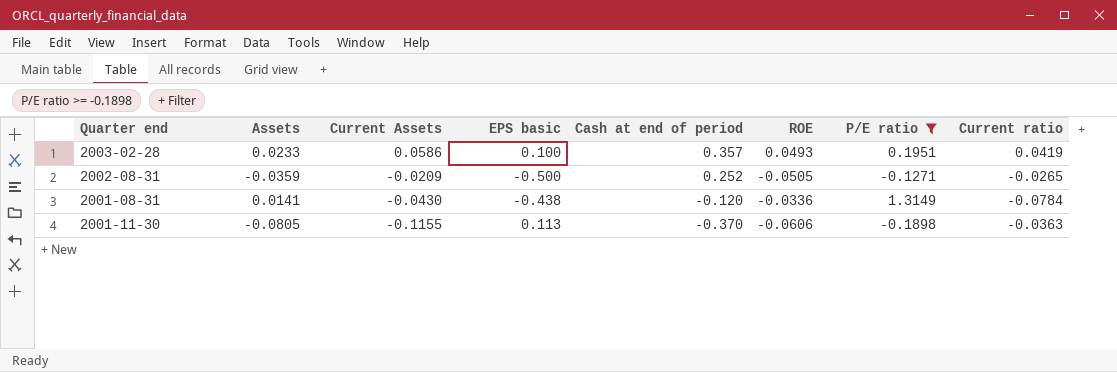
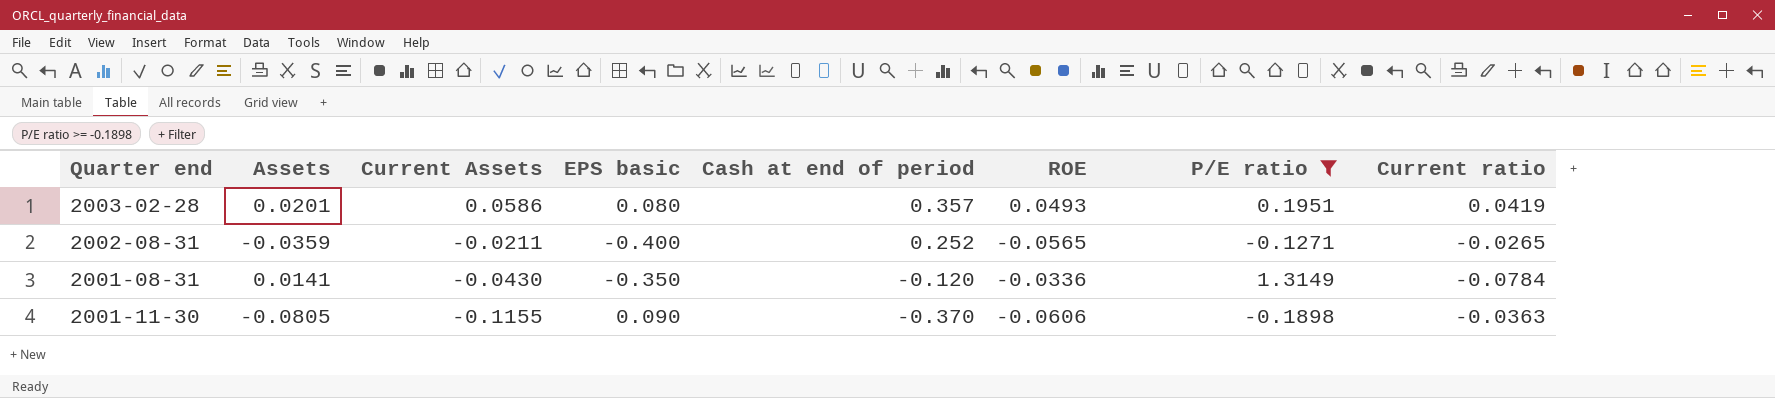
2003-02-28 | Assets: 0.0233 -> 0.0201
2003-02-28 | EPS basic: 0.100 -> 0.080
2002-08-31 | Current Assets: -0.0209 -> -0.0211
2002-08-31 | EPS basic: -0.500 -> -0.400
2002-08-31 | ROE: -0.0505 -> -0.0565
2001-08-31 | EPS basic: -0.438 -> -0.350
2001-11-30 | EPS basic: 0.113 -> 0.090

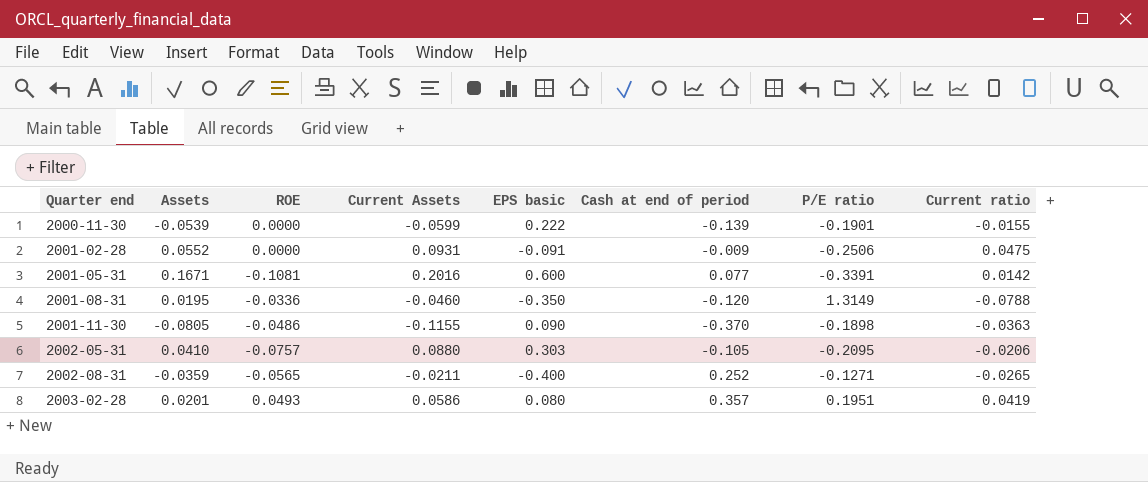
filter: P/E ratio >= -0.1898 -> none
row order: Current Assets descending -> Quarter end ascending
column ROE | position: 6 -> 3
2001-08-31 | Assets: 0.0141 -> 0.0195
2001-08-31 | Current Assets: -0.0430 -> -0.0460
2001-08-31 | Current ratio: -0.0784 -> -0.0788
2001-11-30 | ROE: -0.0606 -> -0.0486

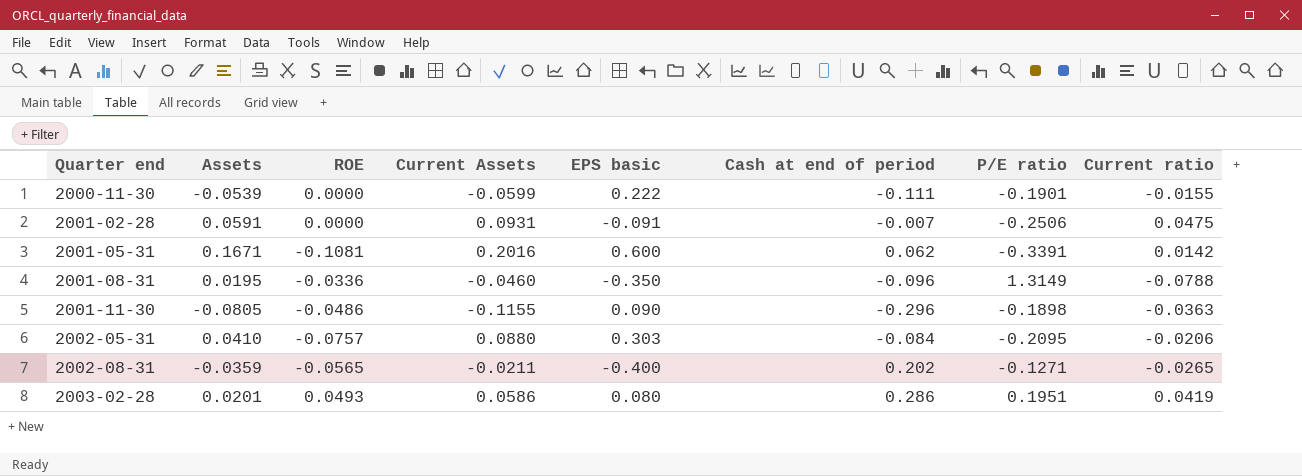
2000-11-30 | Cash at end of period: -0.139 -> -0.111
2001-02-28 | Assets: 0.0552 -> 0.0591
2001-02-28 | Cash at end of period: -0.009 -> -0.007
2001-05-31 | Cash at end of period: 0.077 -> 0.062
2001-08-31 | Cash at end of period: -0.120 -> -0.096
2001-11-30 | Cash at end of period: -0.370 -> -0.296
2002-05-31 | Cash at end of period: -0.105 -> -0.084
2002-08-31 | Cash at end of period: 0.252 -> 0.202
2003-02-28 | Cash at end of period: 0.357 -> 0.286

